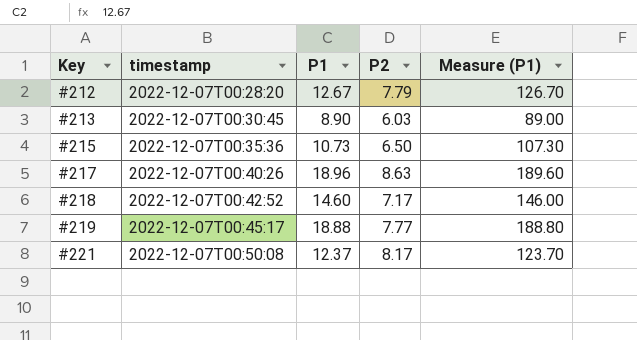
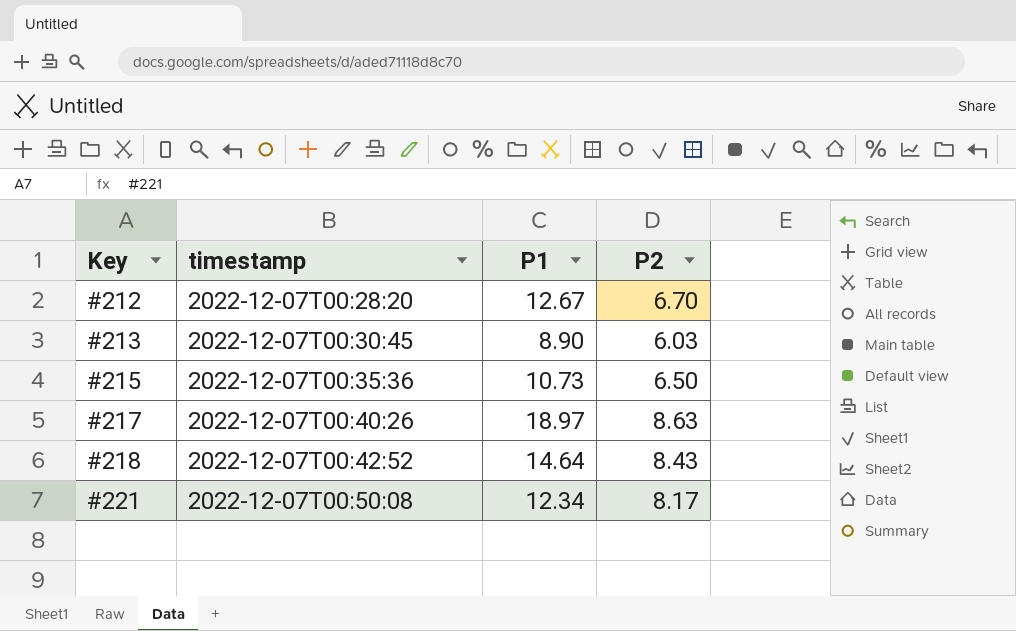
column Measure (P1) | formula: [P1] * 10 -> none
row #219: 2022-12-07T00:45:17 | 18.88 | 7.77 | 188.80 -> none
#212 | P2: 7.79 -> 6.70
#217 | P1: 18.96 -> 18.97
#218 | P1: 14.60 -> 14.64
#218 | P2: 7.17 -> 8.43
#221 | P1: 12.37 -> 12.34

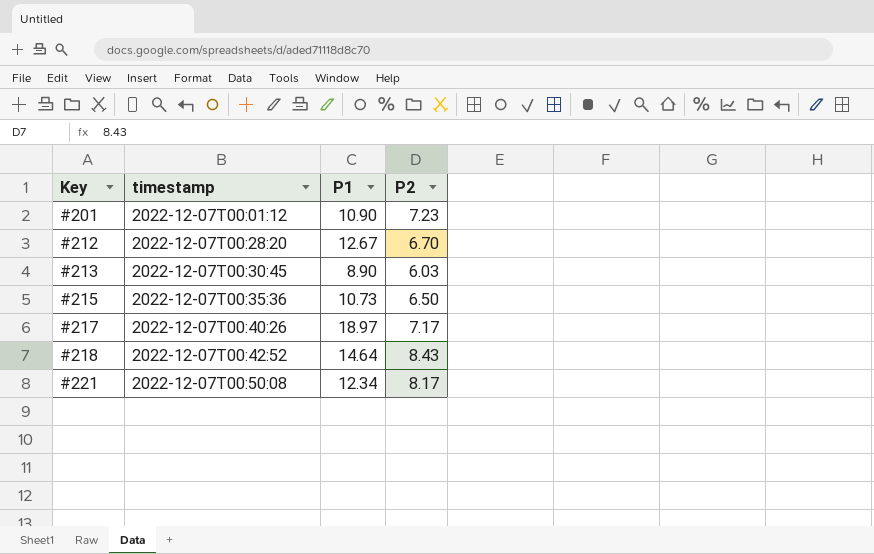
row #201: none -> 2022-12-07T00:01:12 | 10.90 | 7.23
#217 | P2: 8.63 -> 7.17

